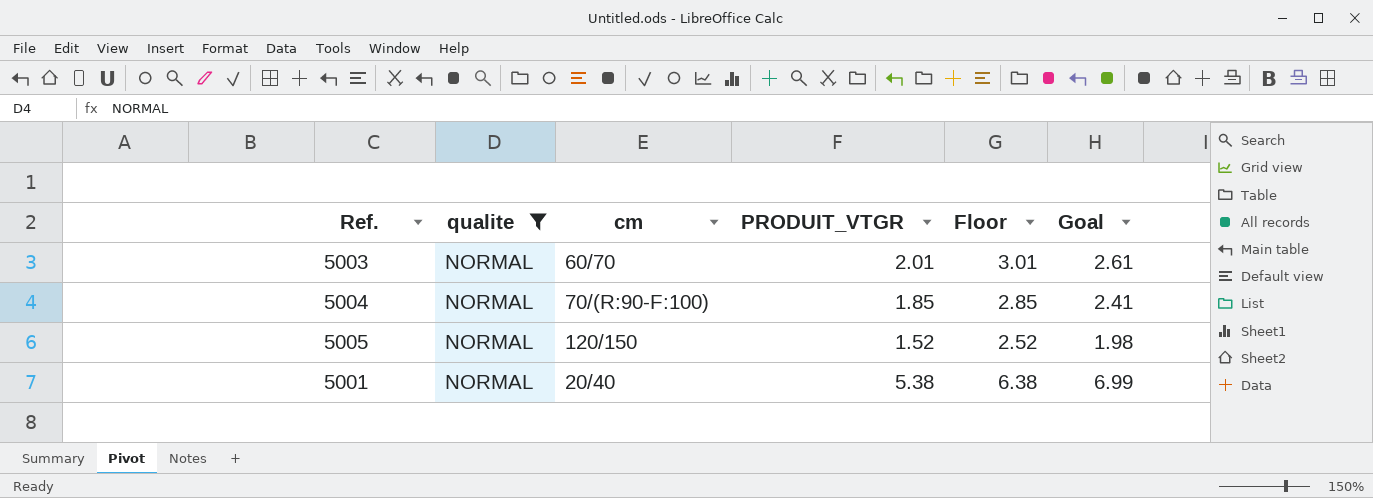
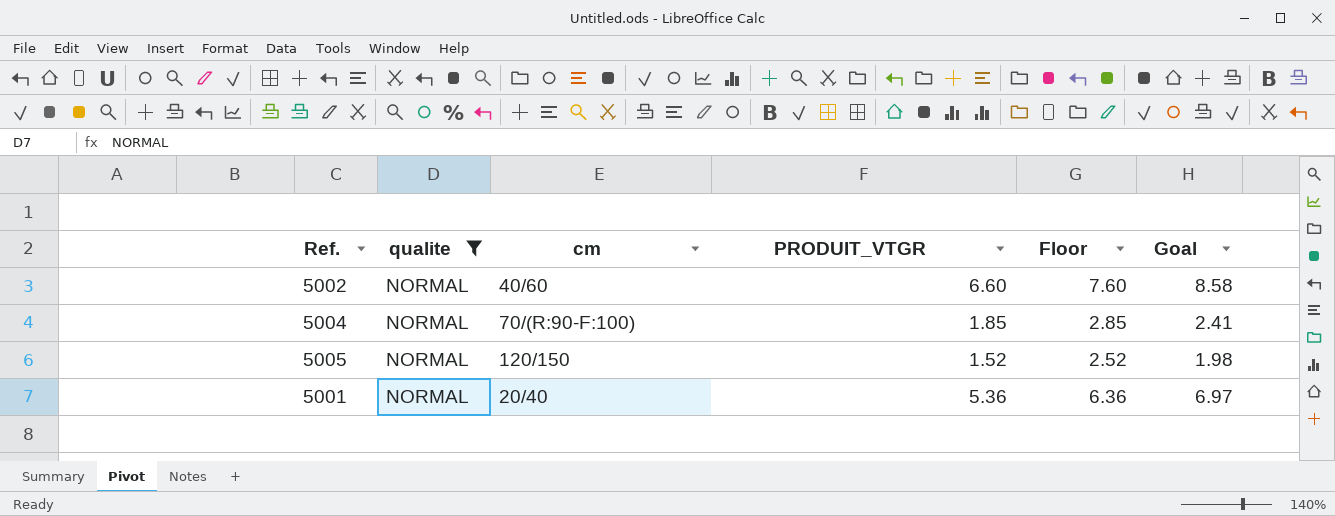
row 5003: NORMAL | 60/70 | 2.01 | 3.01 | 2.61 -> none
row 5002: none -> NORMAL | 40/60 | 6.60 | 7.60 | 8.58
5001 | PRODUIT_VTGR: 5.38 -> 5.36
5001 | Floor: 6.38 -> 6.36
5001 | Goal: 6.99 -> 6.97

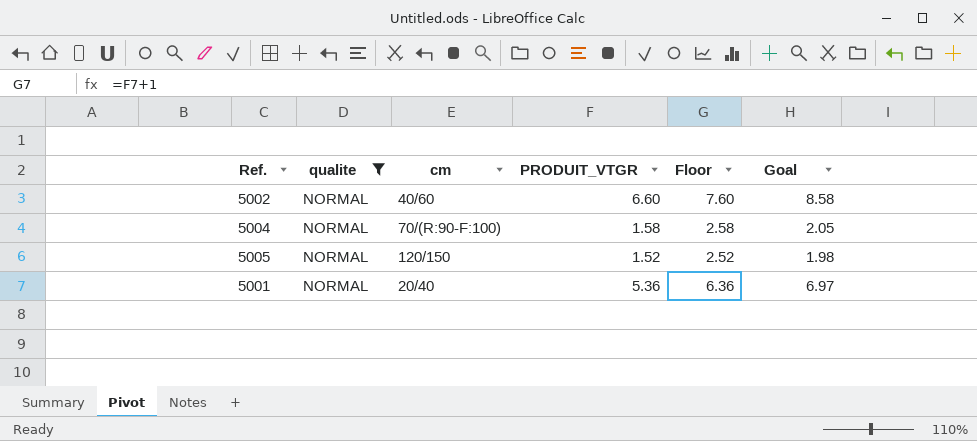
5004 | PRODUIT_VTGR: 1.85 -> 1.58
5004 | Floor: 2.85 -> 2.58
5004 | Goal: 2.41 -> 2.05

